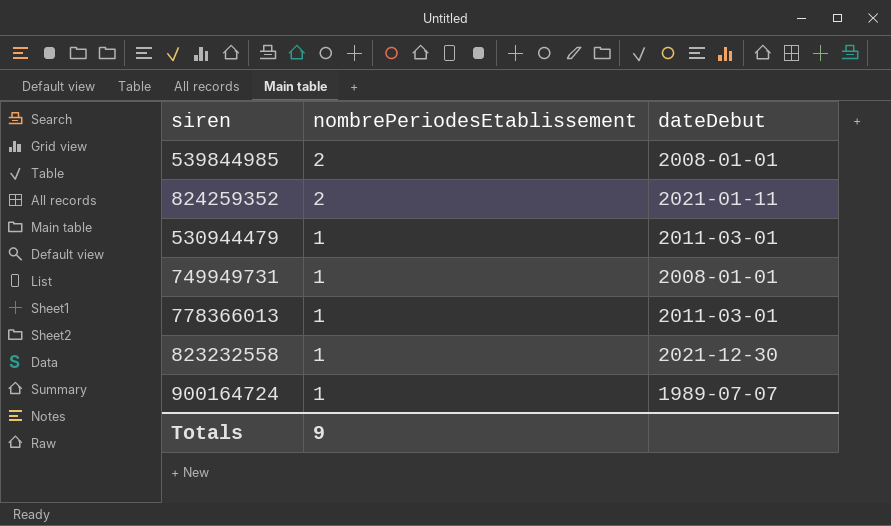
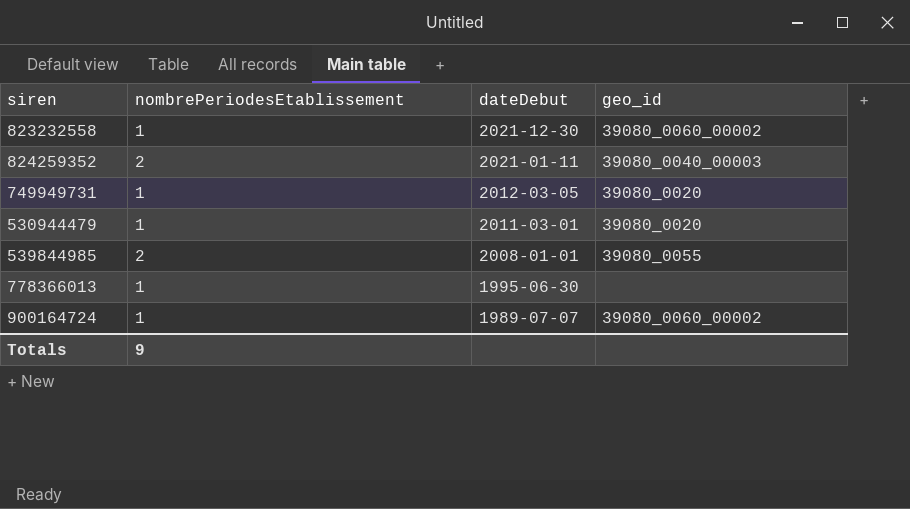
row order: nombrePeriodesEtablissement descending -> dateDebut descending
column geo_id | position: none -> 4
749949731 | dateDebut: 2008-01-01 -> 2012-03-05
778366013 | dateDebut: 2011-03-01 -> 1995-06-30

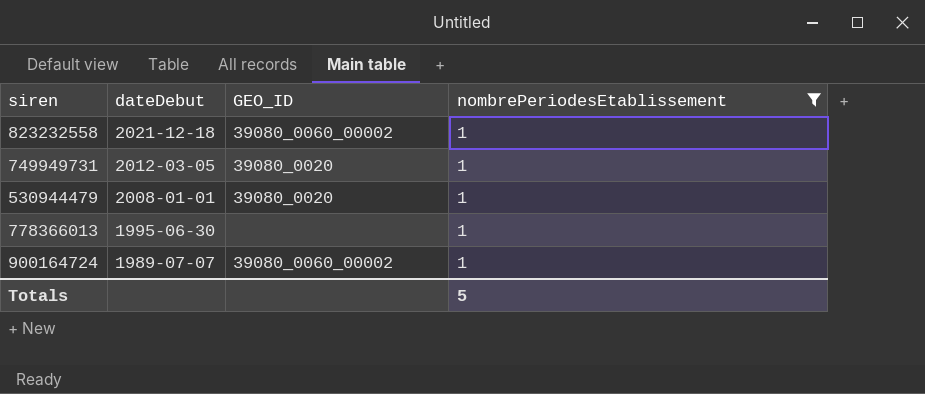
filter: none -> nombrePeriodesEtablissement = 1
column name: geo_id -> GEO_ID
column nombrePeriodesEtablissement | position: 2 -> 4
823232558 | dateDebut: 2021-12-30 -> 2021-12-18
530944479 | dateDebut: 2011-03-01 -> 2008-01-01
Totals | nombrePeriodesEtablissement: 9 -> 5

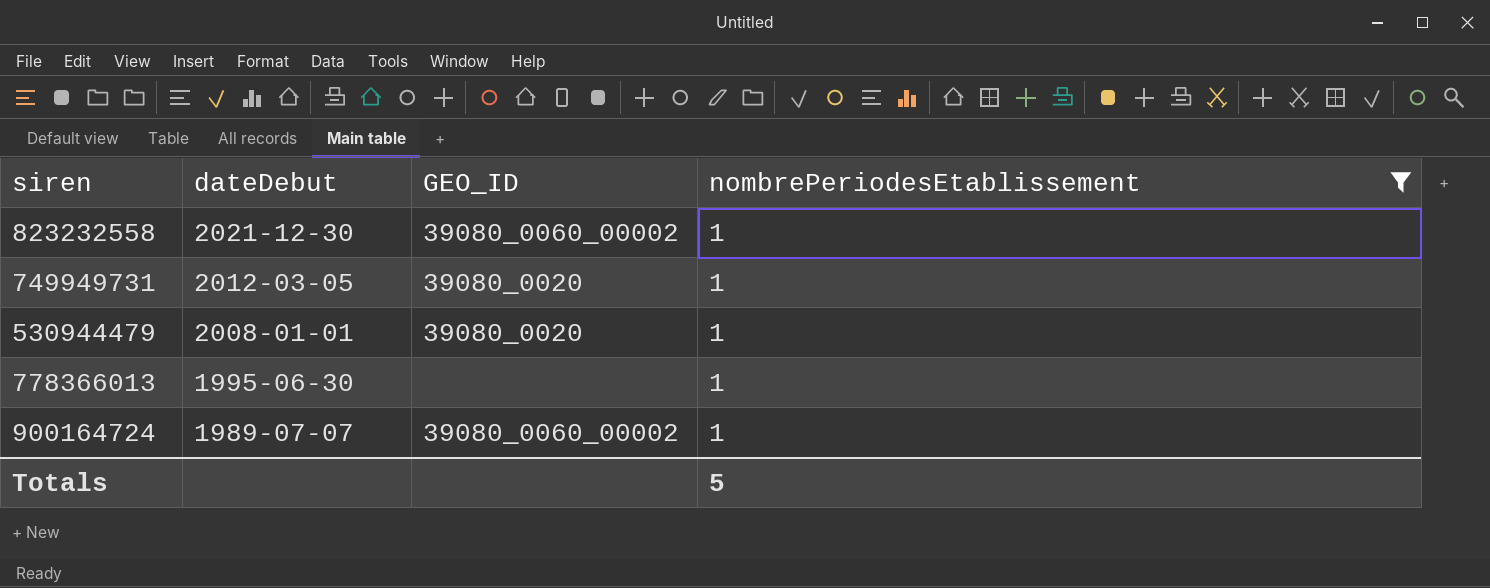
823232558 | dateDebut: 2021-12-18 -> 2021-12-30

